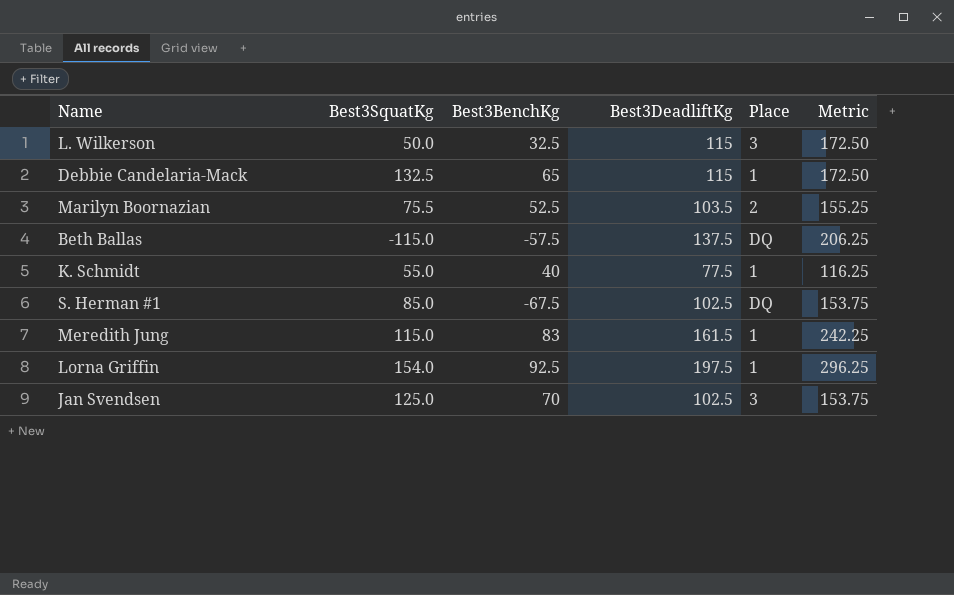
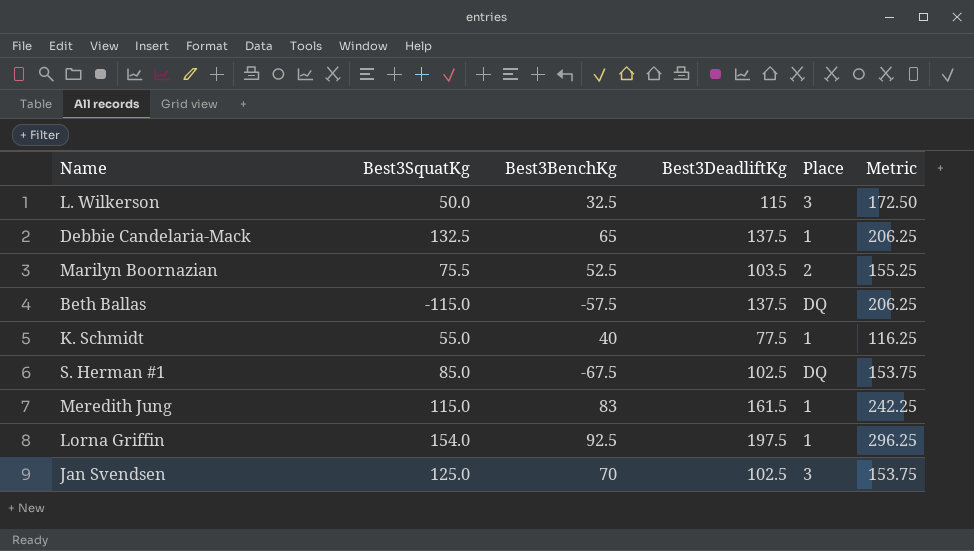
Debbie Candelaria-Mack | Best3DeadliftKg: 115 -> 137.5
Debbie Candelaria-Mack | Metric: 172.50 -> 206.25

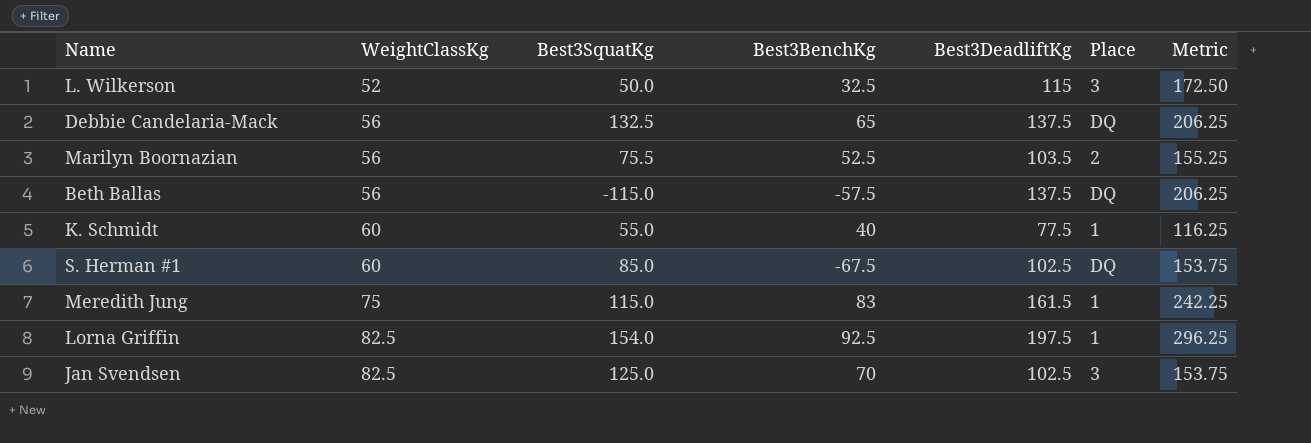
column WeightClassKg | position: none -> 2
Debbie Candelaria-Mack | Place: 1 -> DQ

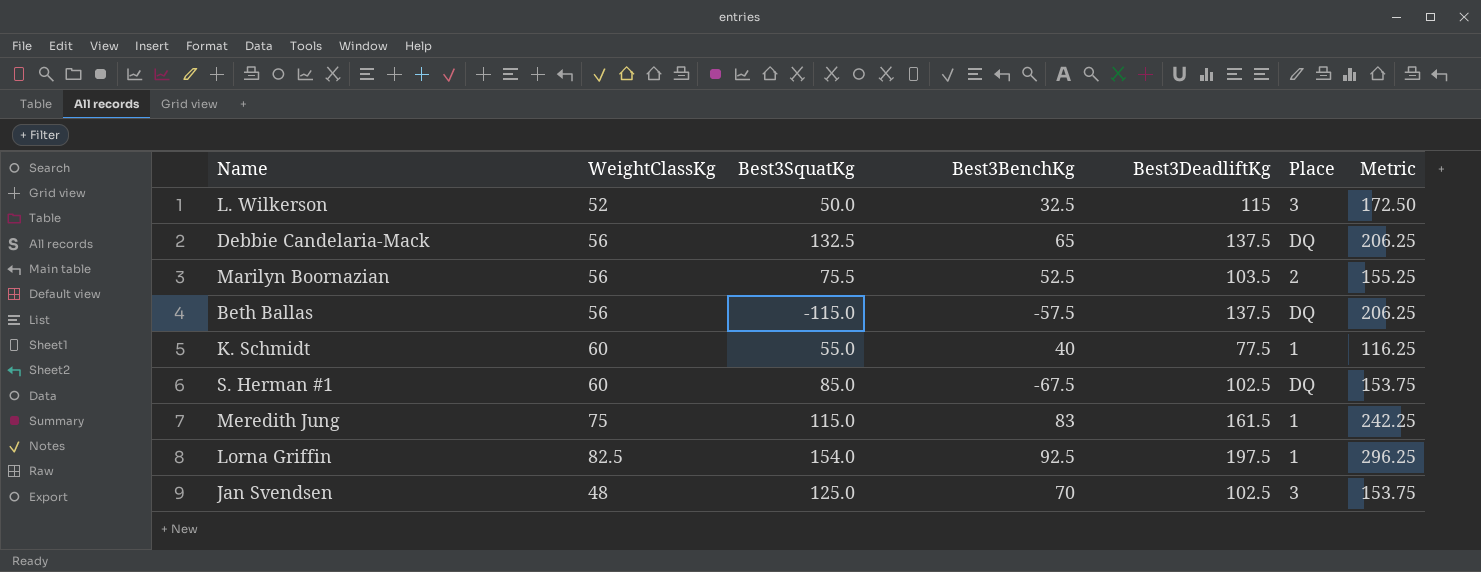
Jan Svendsen | WeightClassKg: 82.5 -> 48

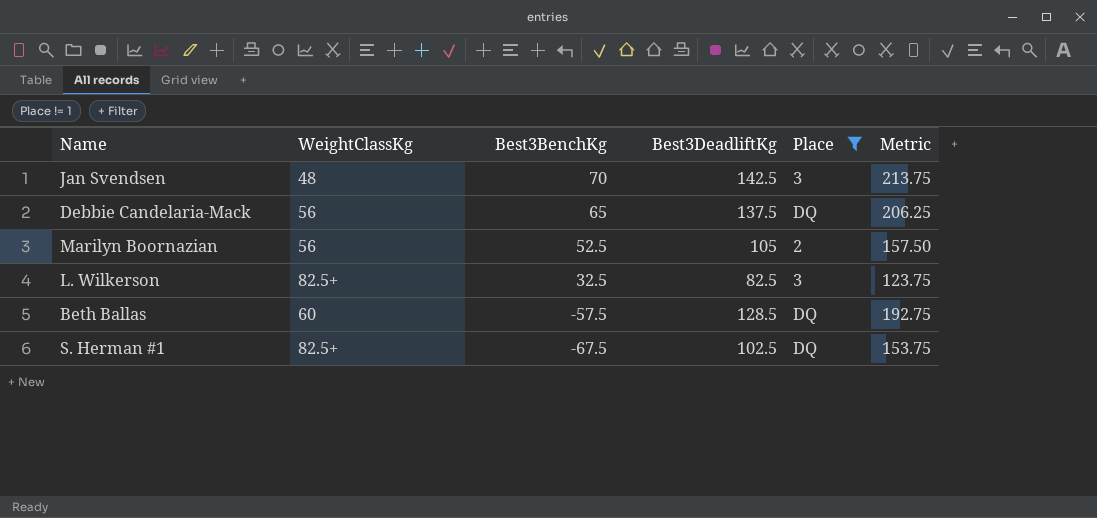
filter: none -> Place != 1
row order: none -> Best3BenchKg descending
column Best3SquatKg | position: 3 -> none
Jan Svendsen | Best3DeadliftKg: 102.5 -> 142.5
Jan Svendsen | Metric: 153.75 -> 213.75
Marilyn Boornazian | Best3DeadliftKg: 103.5 -> 105
Marilyn Boornazian | Metric: 155.25 -> 157.50
L. Wilkerson | WeightClassKg: 52 -> 82.5+
L. Wilkerson | Best3DeadliftKg: 115 -> 82.5
L. Wilkerson | Metric: 172.50 -> 123.75
Beth Ballas | WeightClassKg: 56 -> 60
Beth Ballas | Best3DeadliftKg: 137.5 -> 128.5
Beth Ballas | Metric: 206.25 -> 192.75
S. Herman #1 | WeightClassKg: 60 -> 82.5+

